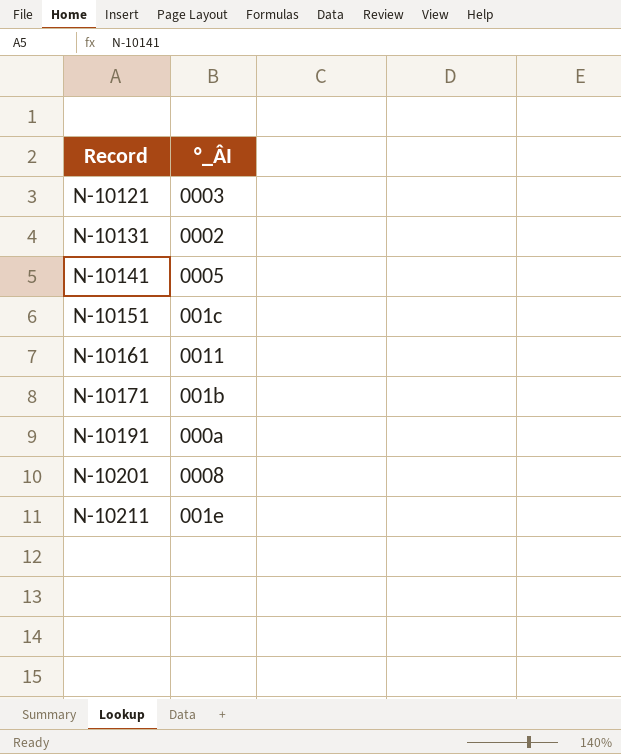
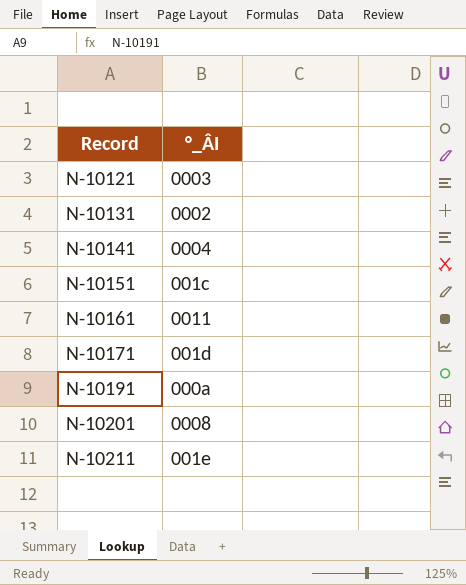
N-10141 | °_ÂI: 0005 -> 0004
N-10171 | °_ÂI: 001b -> 001d

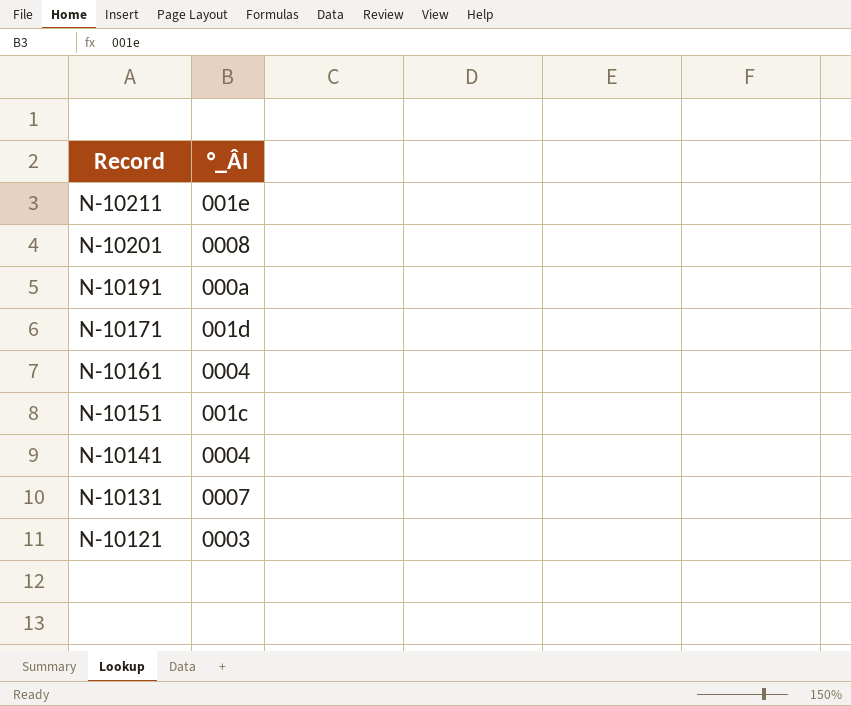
row order: Record ascending -> Record descending
N-10161 | °_ÂI: 0011 -> 0004
N-10131 | °_ÂI: 0002 -> 0007

